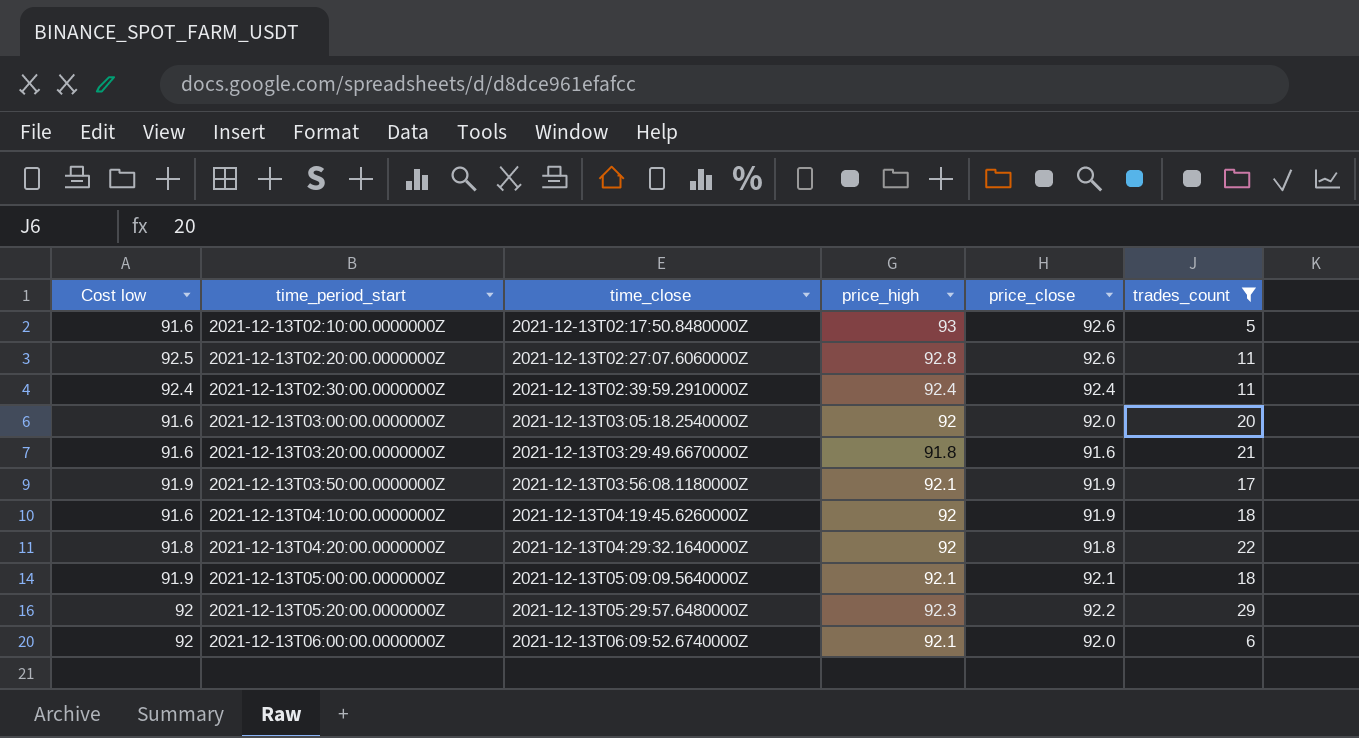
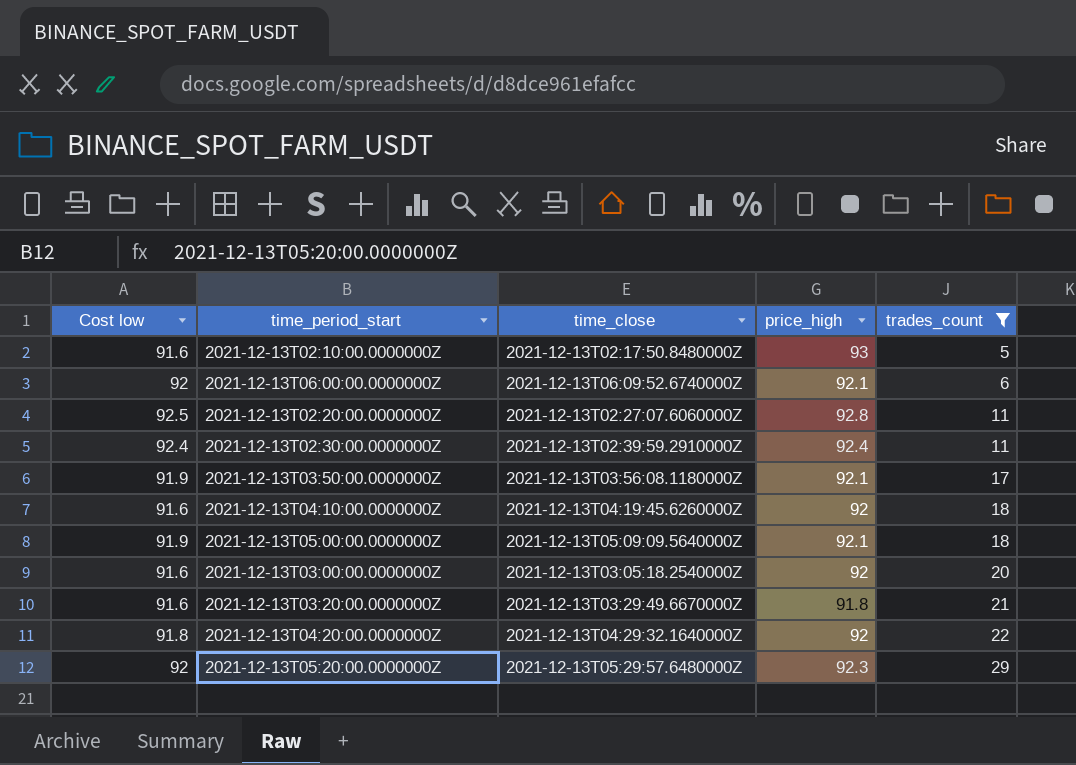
row order: time_period_start ascending -> trades_count ascending
column price_close | position: 5 -> none

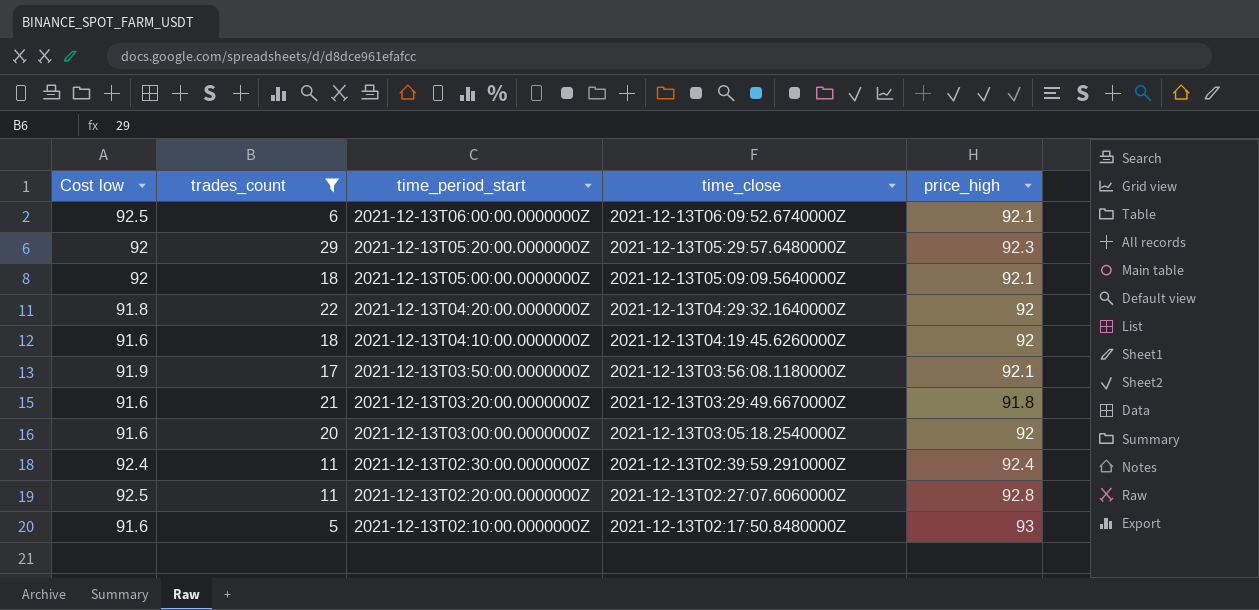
row order: trades_count ascending -> time_period_start descending
column trades_count | position: 5 -> 2
2021-12-13T06:00:00.0000000Z | Cost low: 92 -> 92.5
2021-12-13T05:00:00.0000000Z | Cost low: 91.9 -> 92

